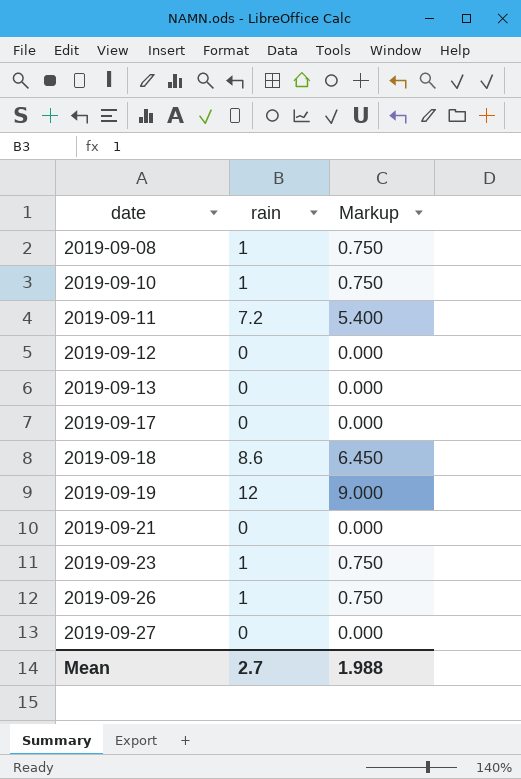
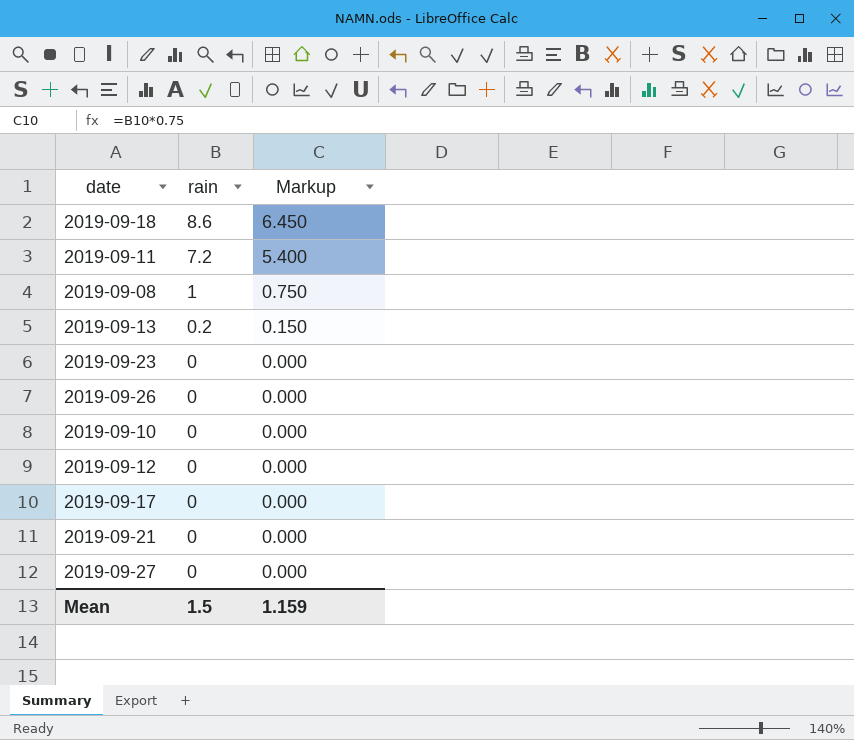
row order: date ascending -> rain descending
row 2019-09-19: 12 | 9.000 -> none
2019-09-13 | rain: 0 -> 0.2
2019-09-13 | Markup: 0.000 -> 0.150
2019-09-23 | rain: 1 -> 0
2019-09-23 | Markup: 0.750 -> 0.000
2019-09-26 | rain: 1 -> 0
2019-09-26 | Markup: 0.750 -> 0.000
2019-09-10 | rain: 1 -> 0
2019-09-10 | Markup: 0.750 -> 0.000
Mean | rain: 2.7 -> 1.5
Mean | Markup: 1.988 -> 1.159

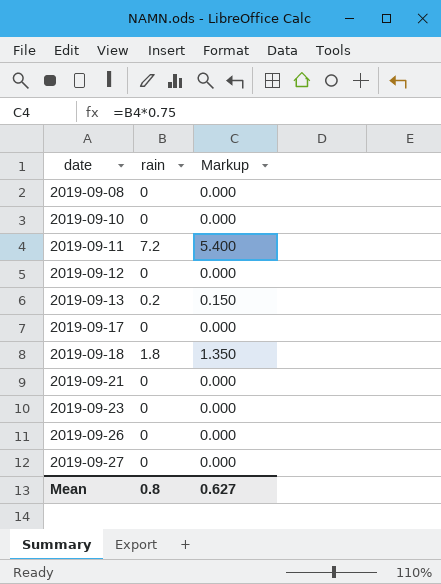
row order: rain descending -> date ascending
2019-09-08 | rain: 1 -> 0
2019-09-08 | Markup: 0.750 -> 0.000
2019-09-18 | rain: 8.6 -> 1.8
2019-09-18 | Markup: 6.450 -> 1.350
Mean | rain: 1.5 -> 0.8
Mean | Markup: 1.159 -> 0.627

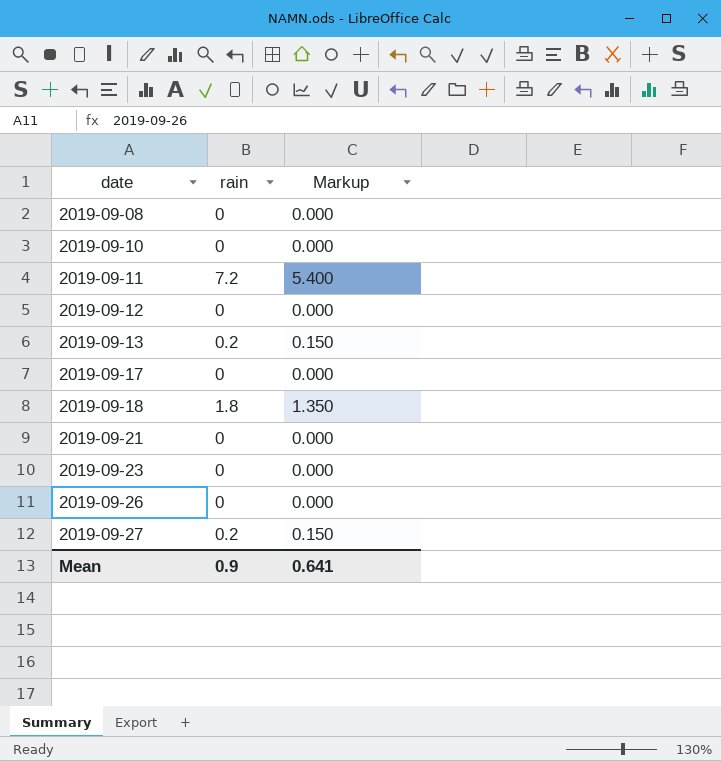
2019-09-27 | rain: 0 -> 0.2
2019-09-27 | Markup: 0.000 -> 0.150
Mean | rain: 0.8 -> 0.9
Mean | Markup: 0.627 -> 0.641

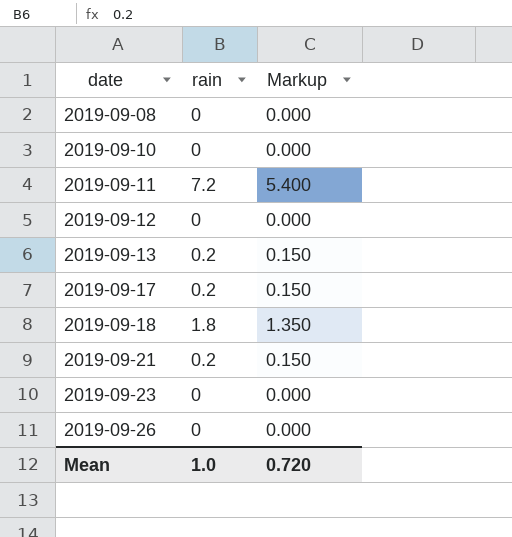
row 2019-09-27: 0.2 | 0.150 -> none
2019-09-17 | rain: 0 -> 0.2
2019-09-17 | Markup: 0.000 -> 0.150
2019-09-21 | rain: 0 -> 0.2
2019-09-21 | Markup: 0.000 -> 0.150
Mean | rain: 0.9 -> 1.0
Mean | Markup: 0.641 -> 0.720

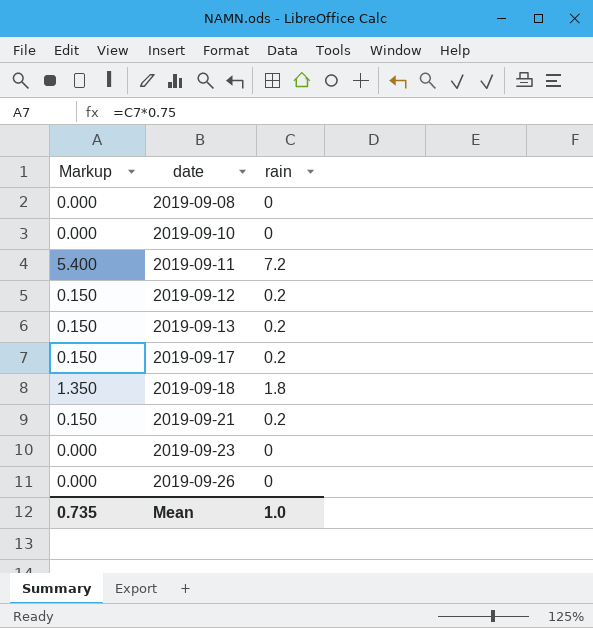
column Markup | position: 3 -> 1
2019-09-12 | Markup: 0.000 -> 0.150
2019-09-12 | rain: 0 -> 0.2
Mean | Markup: 0.720 -> 0.735

